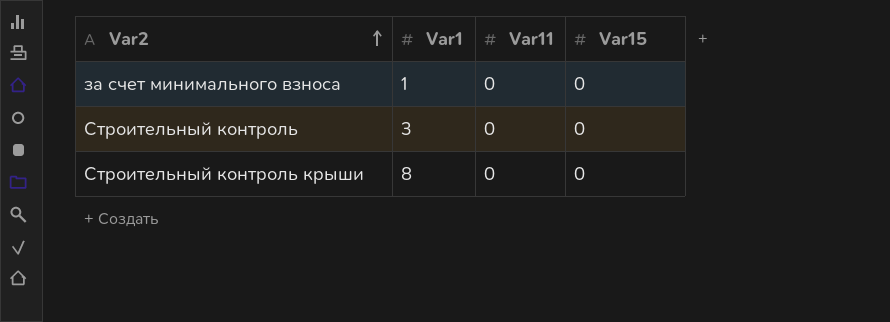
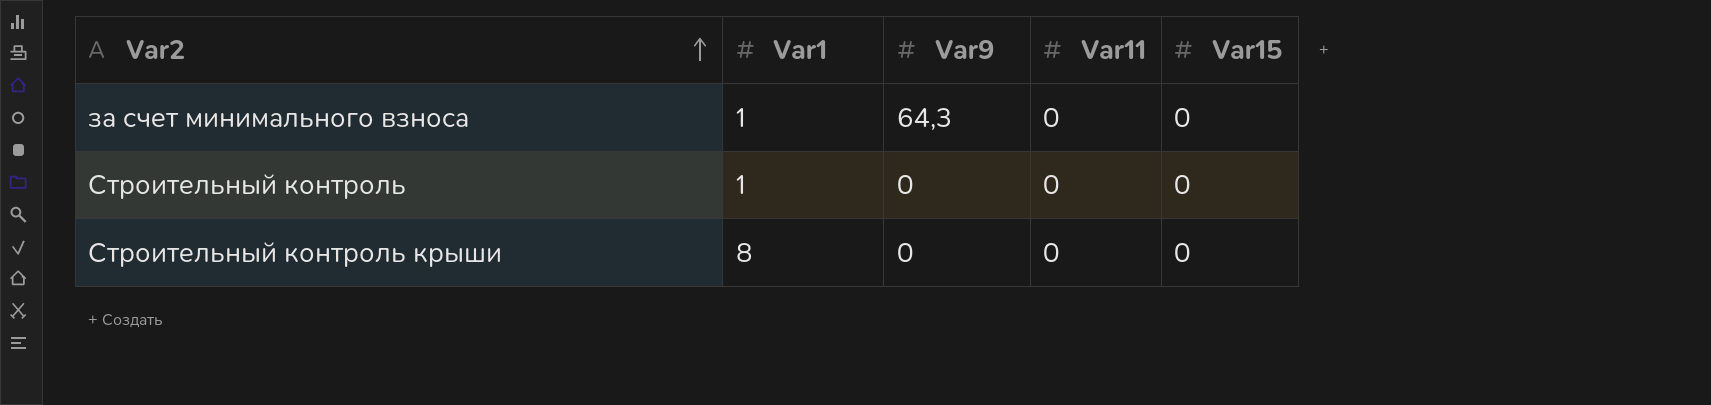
column Var9 | position: none -> 3
Строительный контроль | Var1: 3 -> 1

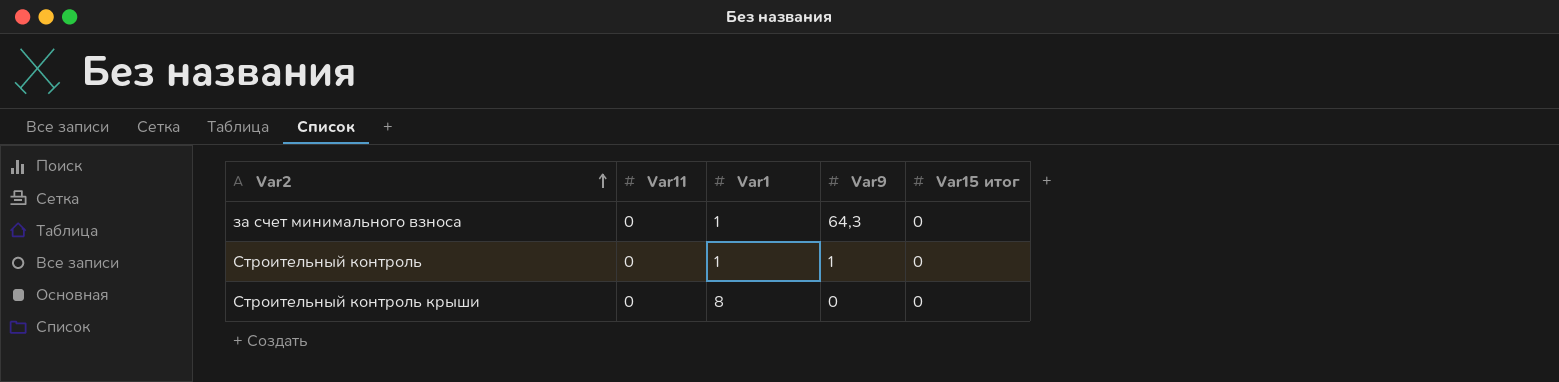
column Var11 | position: 4 -> 2
column name: Var15 -> Var15 итог
Строительный контроль | Var9: 0 -> 1

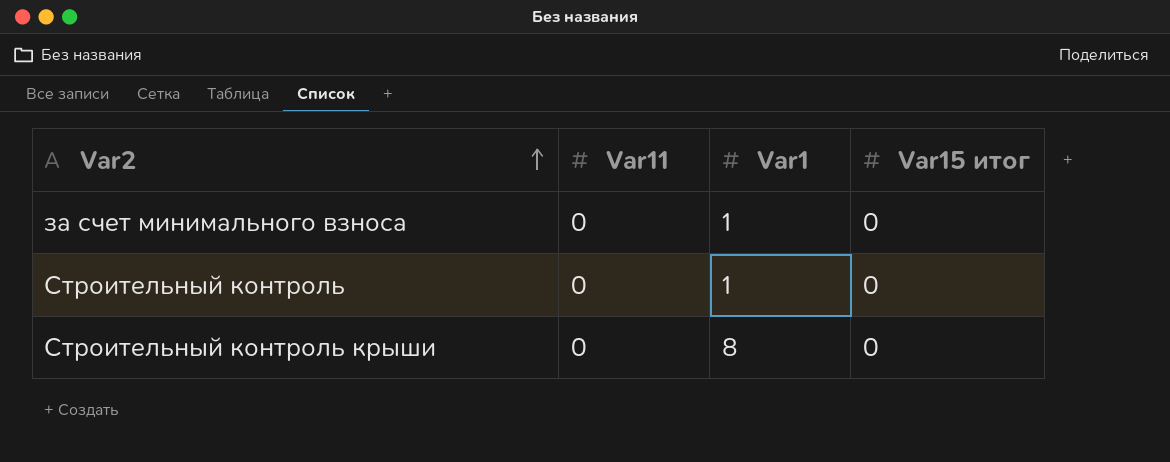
column Var9 | position: 4 -> none

